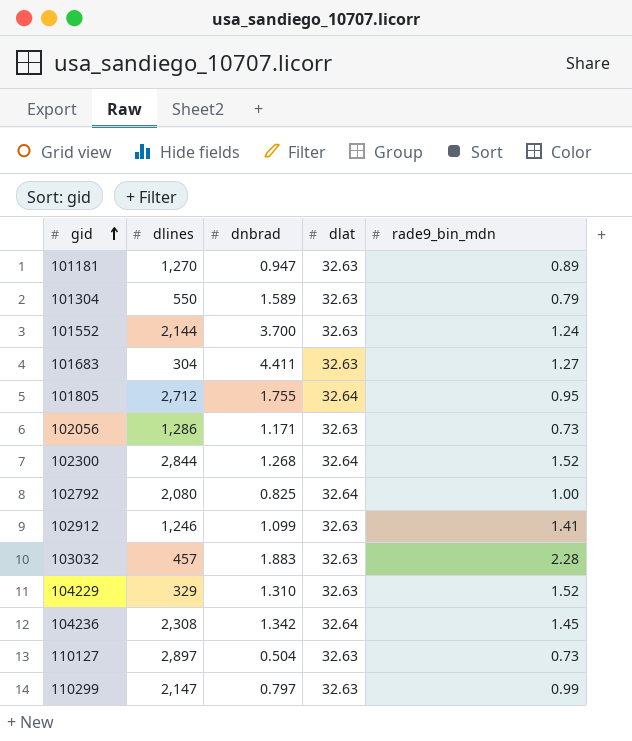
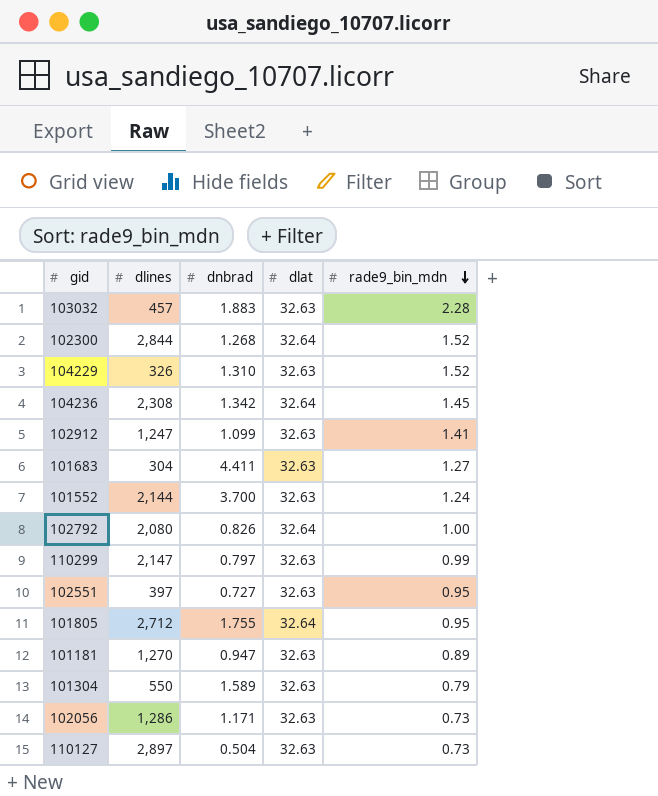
row order: gid ascending -> rade9_bin_mdn descending
104229 | dlines: 329 -> 326
102912 | dlines: 1,246 -> 1,247
102792 | dnbrad: 0.825 -> 0.826
row 102551: none -> 397 | 0.727 | 32.63 | 0.95

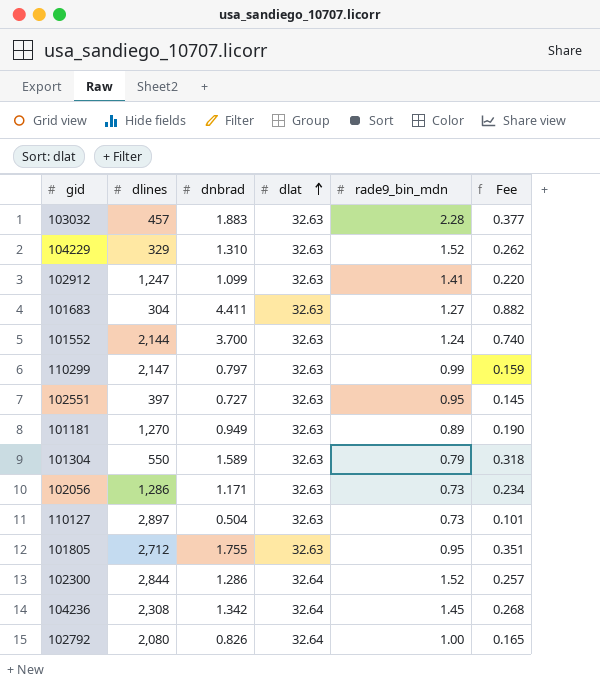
row order: rade9_bin_mdn descending -> dlat ascending
column Fee | formula: none -> [dnbrad] * 0.2
104229 | dlines: 326 -> 329
101181 | dnbrad: 0.947 -> 0.949
101805 | dlat: 32.64 -> 32.63
102300 | dnbrad: 1.268 -> 1.286

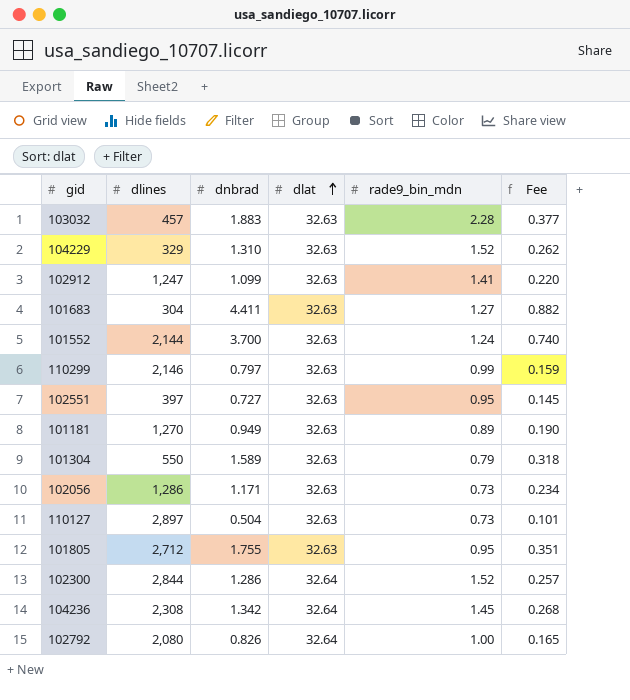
110299 | dlines: 2,147 -> 2,146

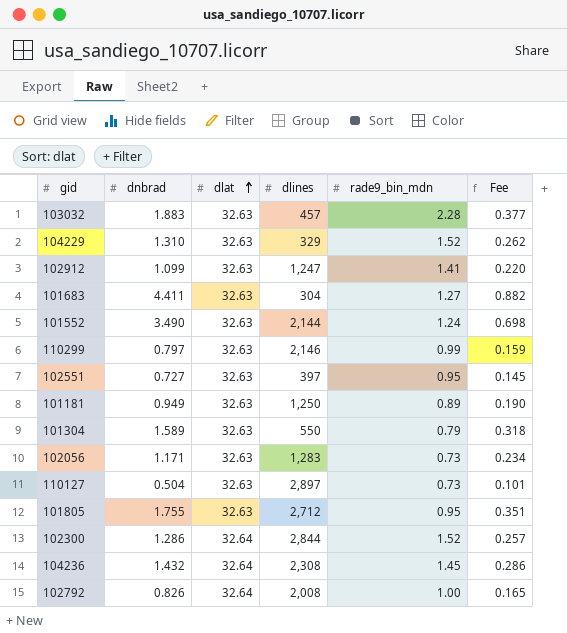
column dlines | position: 2 -> 4
101552 | dnbrad: 3.700 -> 3.490
101552 | Fee: 0.740 -> 0.698
101181 | dlines: 1,270 -> 1,250
102056 | dlines: 1,286 -> 1,283
104236 | dnbrad: 1.342 -> 1.432
104236 | Fee: 0.268 -> 0.286
102792 | dlines: 2,080 -> 2,008

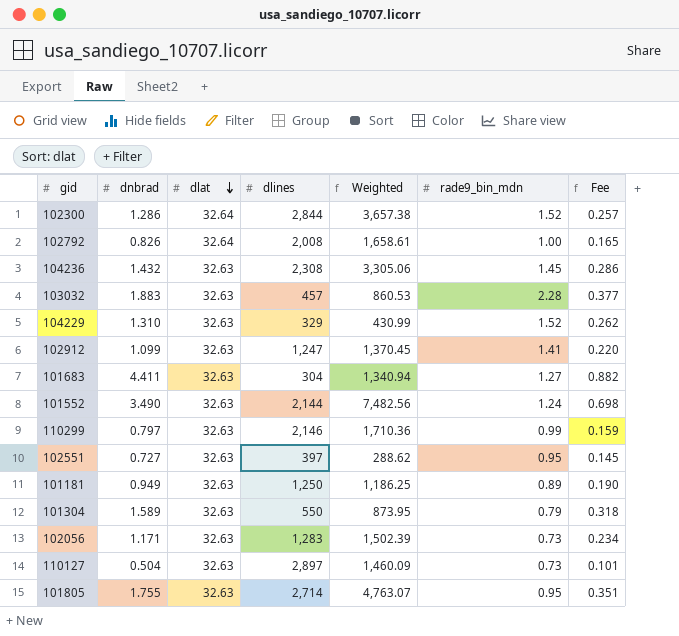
row order: dlat ascending -> dlat descending
column Weighted | formula: none -> [dnbrad] * [dlines]
104236 | dlat: 32.64 -> 32.63
101805 | dlines: 2,712 -> 2,714

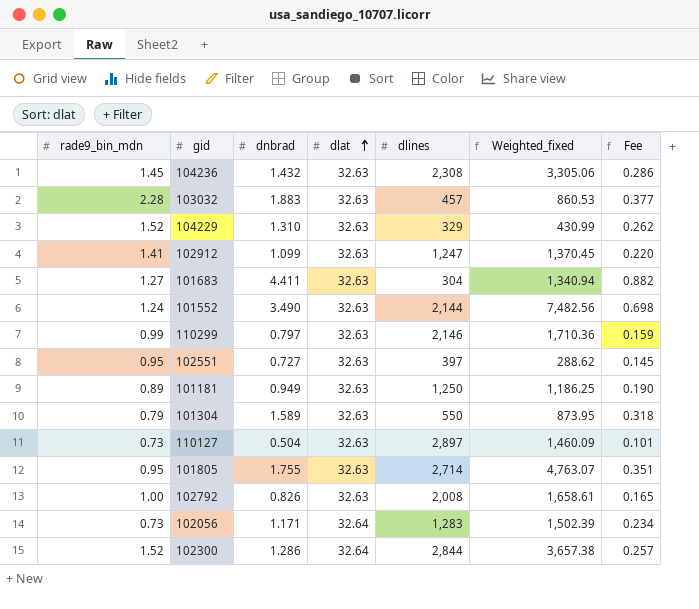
row order: dlat descending -> dlat ascending
column rade9_bin_mdn | position: 6 -> 1
column name: Weighted -> Weighted_fixed
102792 | dlat: 32.64 -> 32.63
102056 | dlat: 32.63 -> 32.64

